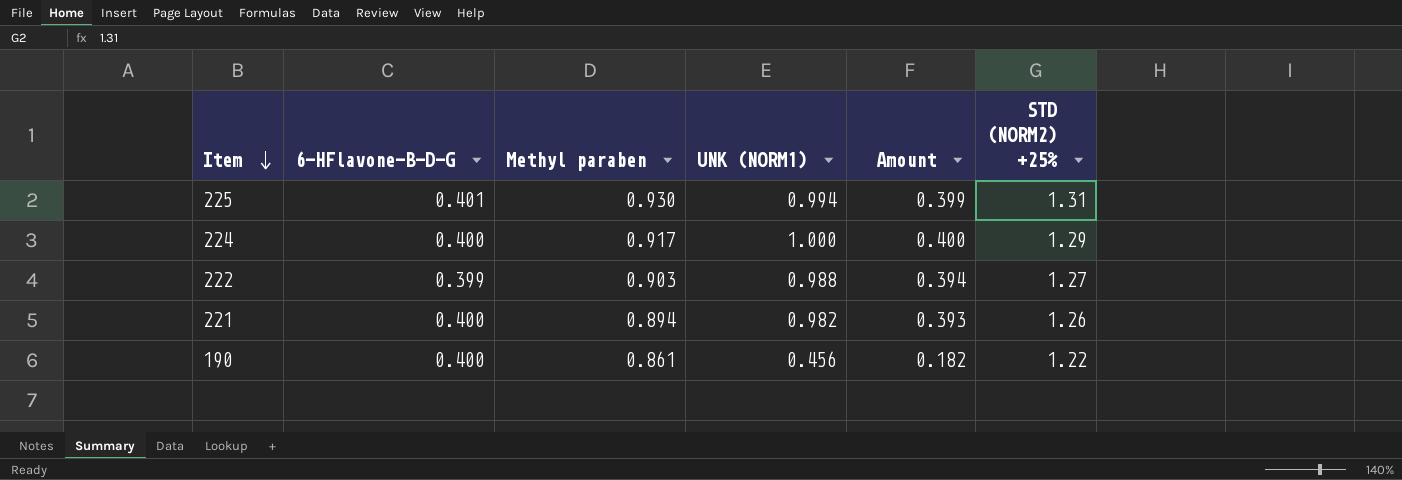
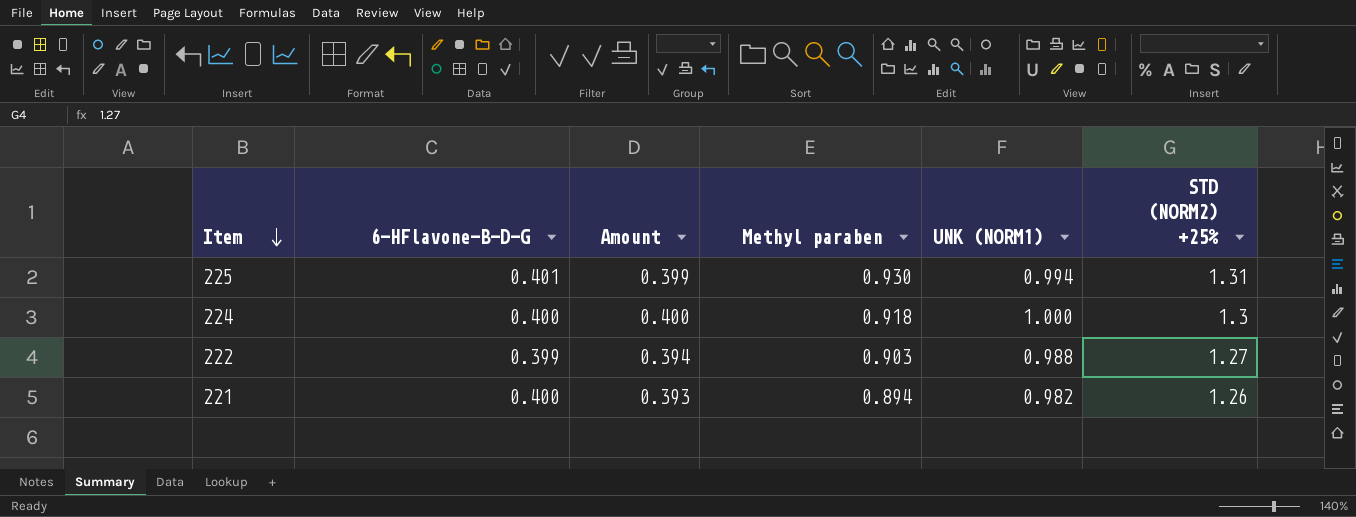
column Amount | position: 5 -> 3
row 190: 0.400 | 0.861 | 0.456 | 0.182 | 1.22 -> none
224 | Methyl paraben: 0.917 -> 0.918
224 | STD (NORM2) +25%: 1.29 -> 1.3

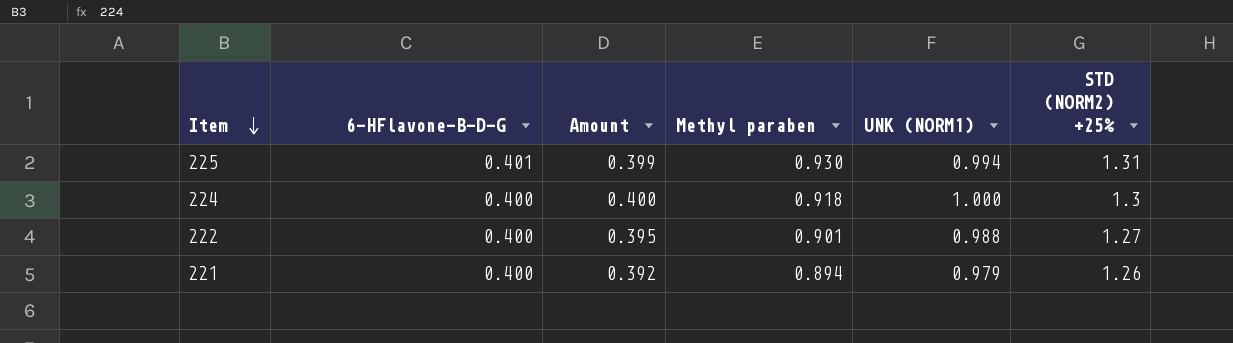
222 | 6-HFlavone-B-D-G: 0.399 -> 0.400
222 | Amount: 0.394 -> 0.395
222 | Methyl paraben: 0.903 -> 0.901
221 | Amount: 0.393 -> 0.392
221 | UNK (NORM1): 0.982 -> 0.979

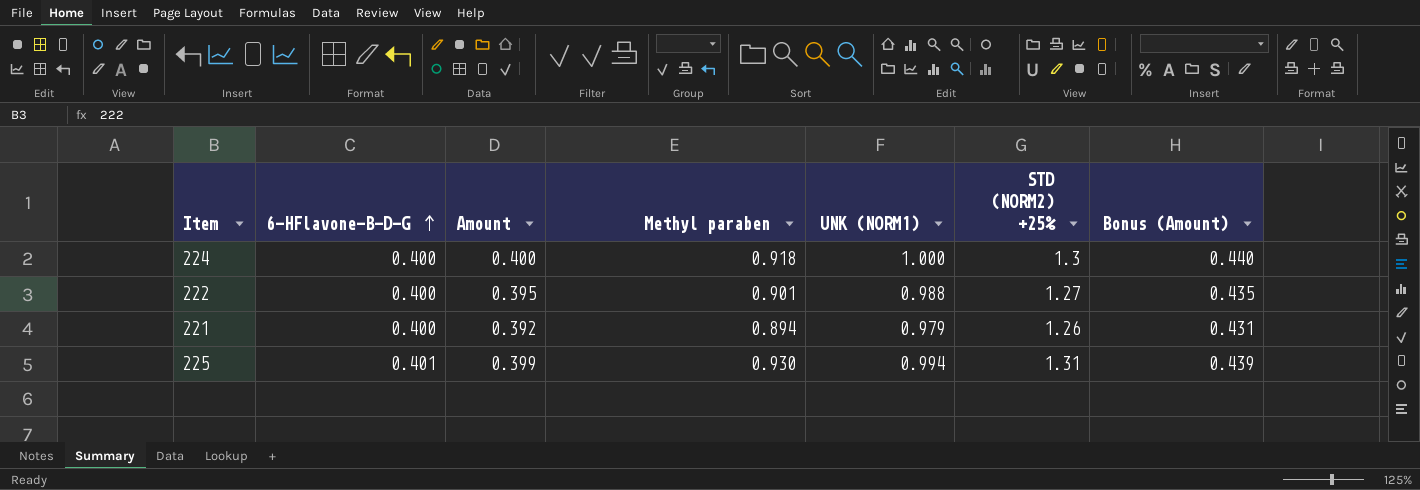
row order: Item descending -> 6-HFlavone-B-D-G ascending
column Bonus (Amount) | formula: none -> [Amount] * 1.1

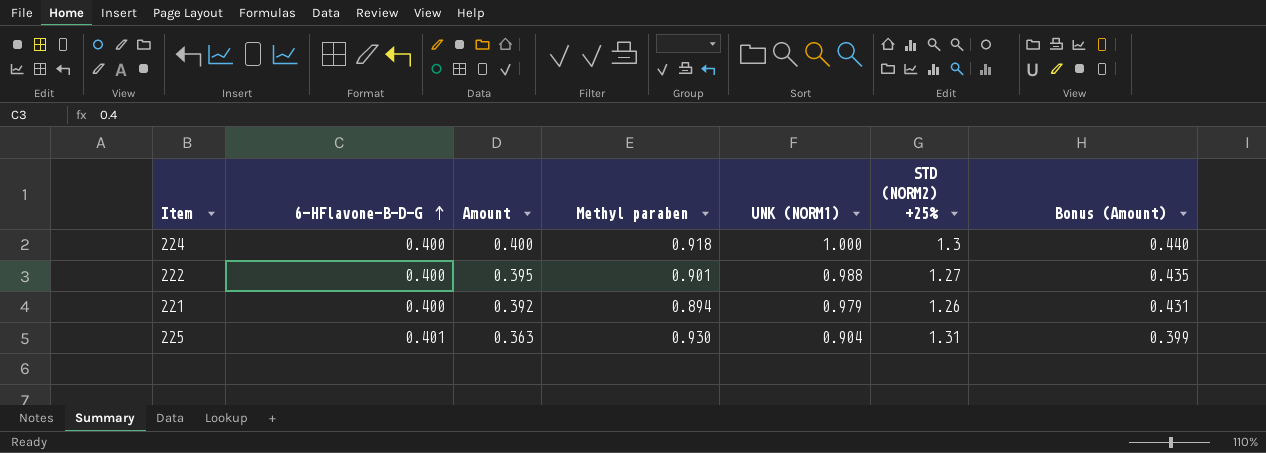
225 | Amount: 0.399 -> 0.363
225 | UNK (NORM1): 0.994 -> 0.904
225 | Bonus (Amount): 0.439 -> 0.399

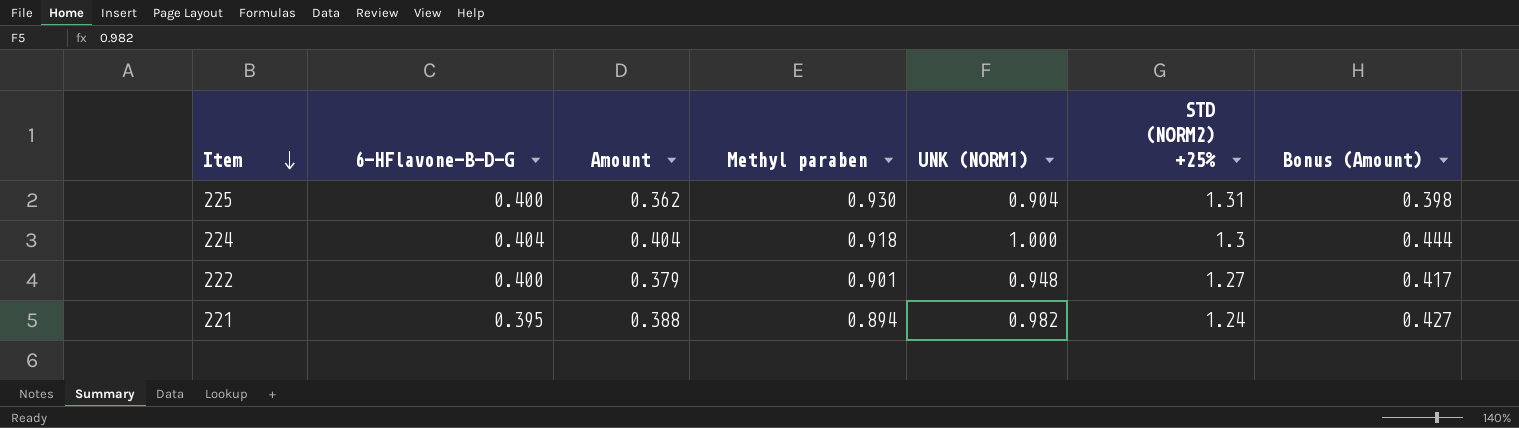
row order: 6-HFlavone-B-D-G ascending -> Item descending
225 | 6-HFlavone-B-D-G: 0.401 -> 0.400
225 | Amount: 0.363 -> 0.362
225 | Bonus (Amount): 0.399 -> 0.398
224 | 6-HFlavone-B-D-G: 0.400 -> 0.404
224 | Amount: 0.400 -> 0.404
224 | Bonus (Amount): 0.440 -> 0.444
222 | Amount: 0.395 -> 0.379
222 | UNK (NORM1): 0.988 -> 0.948
222 | Bonus (Amount): 0.435 -> 0.417
221 | 6-HFlavone-B-D-G: 0.400 -> 0.395
221 | Amount: 0.392 -> 0.388
221 | UNK (NORM1): 0.979 -> 0.982
221 | STD (NORM2) +25%: 1.26 -> 1.24
221 | Bonus (Amount): 0.431 -> 0.427

